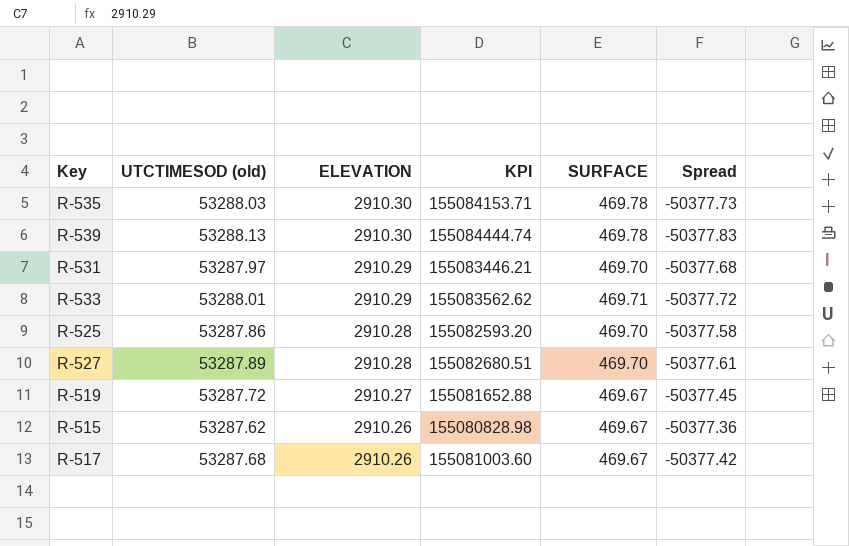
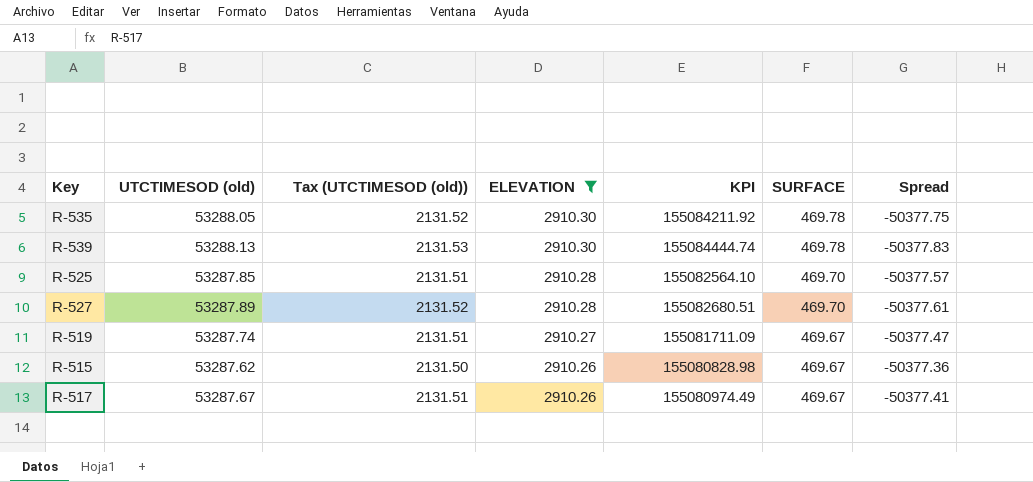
filter: none -> ELEVATION != 2910.29
column Tax (UTCTIMESOD (old)) | formula: none -> [UTCTIMESOD (old)] * 0.04
R-535 | UTCTIMESOD (old): 53288.03 -> 53288.05
R-535 | KPI: 155084153.71 -> 155084211.92
R-535 | Spread: -50377.73 -> -50377.75
R-525 | UTCTIMESOD (old): 53287.86 -> 53287.85
R-525 | KPI: 155082593.20 -> 155082564.10
R-525 | Spread: -50377.58 -> -50377.57
R-519 | UTCTIMESOD (old): 53287.72 -> 53287.74
R-519 | KPI: 155081652.88 -> 155081711.09
R-519 | Spread: -50377.45 -> -50377.47
R-517 | UTCTIMESOD (old): 53287.68 -> 53287.67
R-517 | KPI: 155081003.60 -> 155080974.49
R-517 | Spread: -50377.42 -> -50377.41

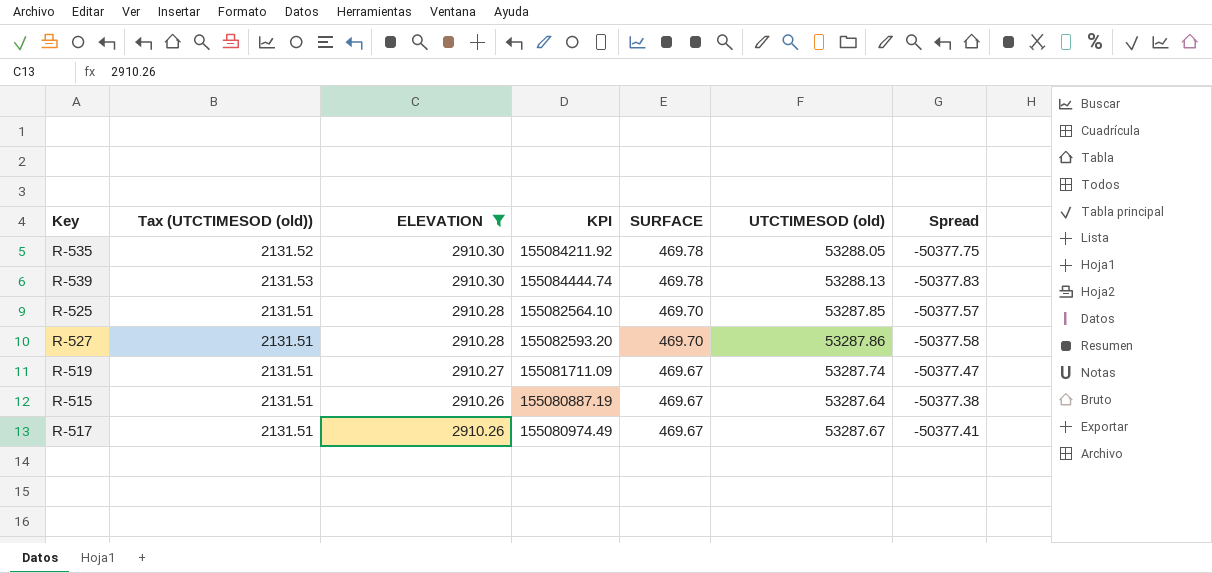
column UTCTIMESOD (old) | position: 2 -> 6
R-527 | Tax (UTCTIMESOD (old)): 2131.52 -> 2131.51
R-527 | KPI: 155082680.51 -> 155082593.20
R-527 | UTCTIMESOD (old): 53287.89 -> 53287.86
R-527 | Spread: -50377.61 -> -50377.58
R-515 | Tax (UTCTIMESOD (old)): 2131.50 -> 2131.51
R-515 | KPI: 155080828.98 -> 155080887.19
R-515 | UTCTIMESOD (old): 53287.62 -> 53287.64
R-515 | Spread: -50377.36 -> -50377.38

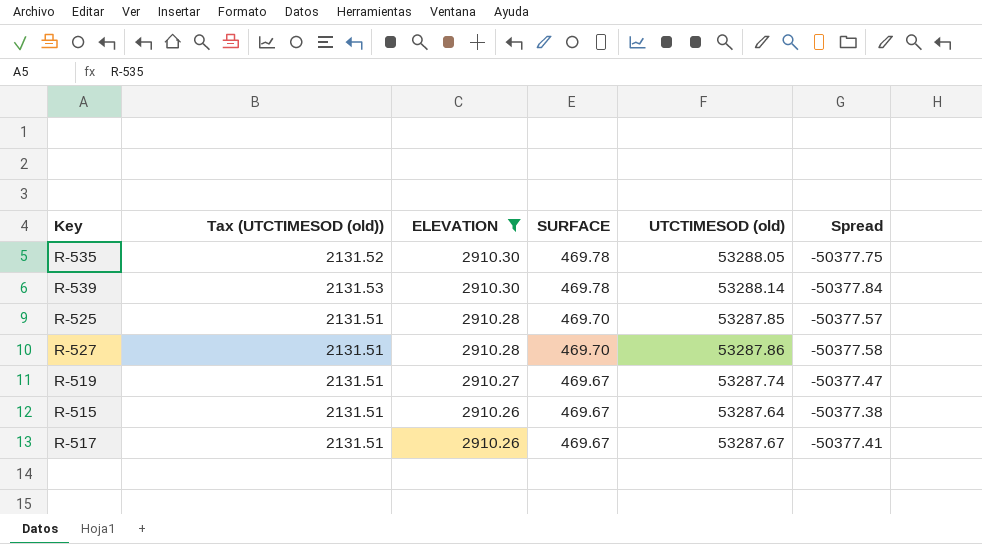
column KPI | formula: [ELEVATION] * [UTCTIMESOD (old)] -> none
R-539 | UTCTIMESOD (old): 53288.13 -> 53288.14
R-539 | Spread: -50377.83 -> -50377.84

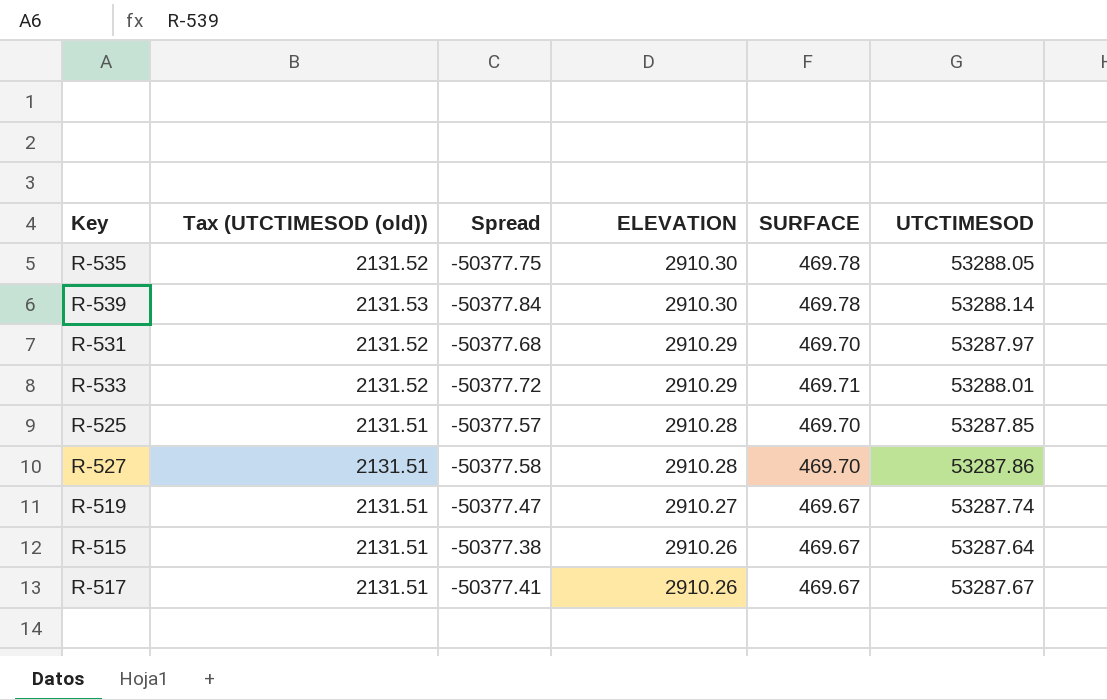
filter: ELEVATION != 2910.29 -> none
column Spread | position: 6 -> 3
column name: UTCTIMESOD (old) -> UTCTIMESOD

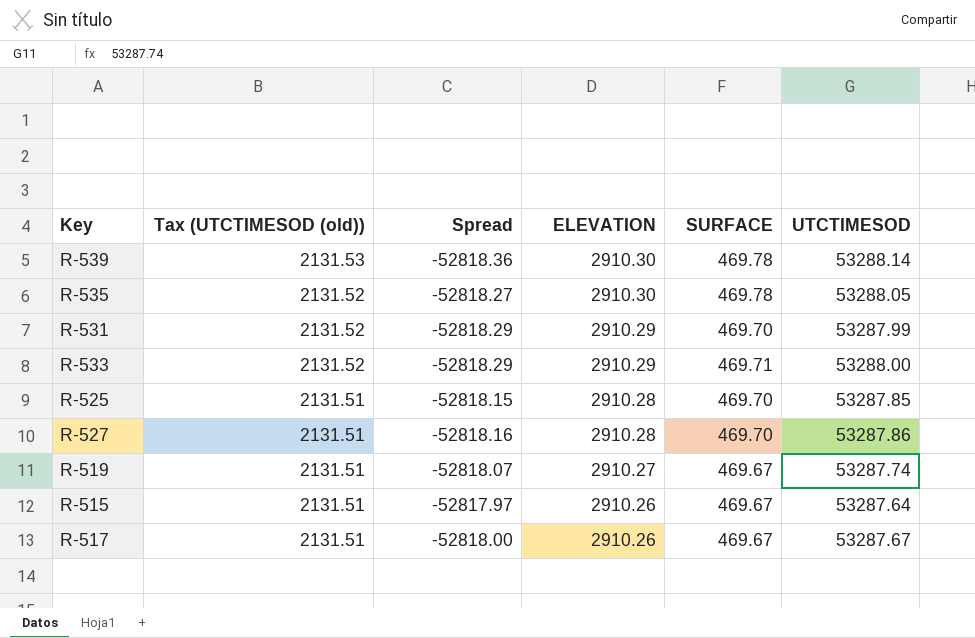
row order: ELEVATION descending -> Tax (UTCTIMESOD (old)) descending
column Spread | formula: [ELEVATION] - [UTCTIMESOD] -> [SURFACE] - [UTCTIMESOD]
R-531 | UTCTIMESOD: 53287.97 -> 53287.99
R-533 | UTCTIMESOD: 53288.01 -> 53288.00

